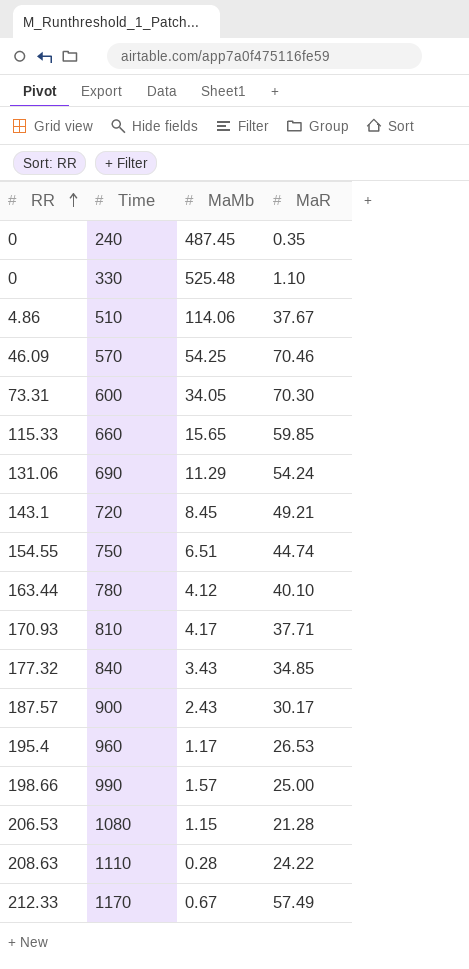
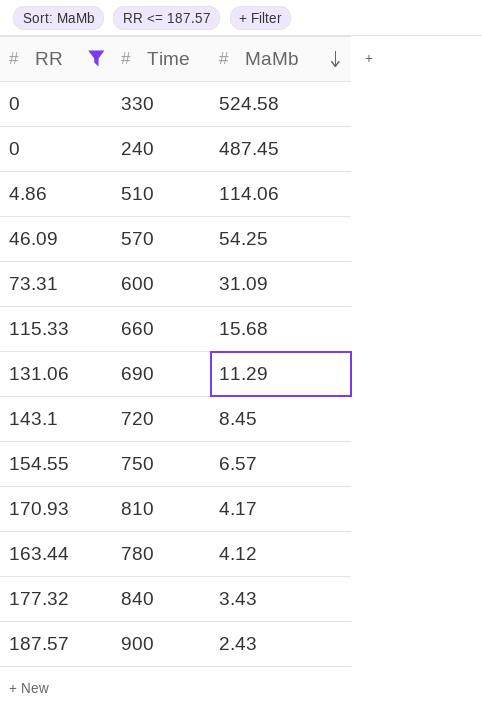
filter: none -> RR <= 187.57
row order: RR ascending -> MaMb descending
column MaR | position: 4 -> none
330 | MaMb: 525.48 -> 524.58
600 | MaMb: 34.05 -> 31.09
660 | MaMb: 15.65 -> 15.68
750 | MaMb: 6.51 -> 6.57

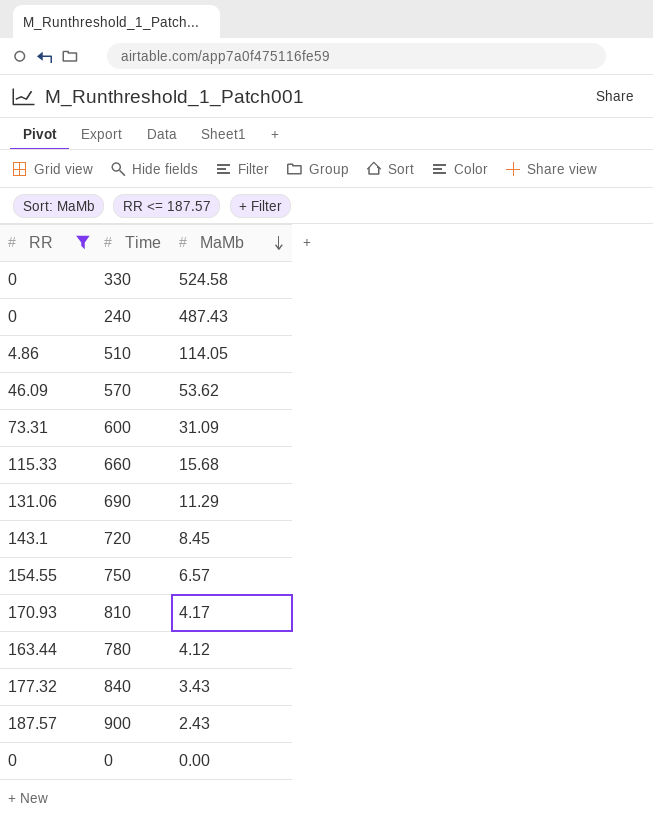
240 | MaMb: 487.45 -> 487.43
510 | MaMb: 114.06 -> 114.05
570 | MaMb: 54.25 -> 53.62
row 0: none -> 0 | 0.00

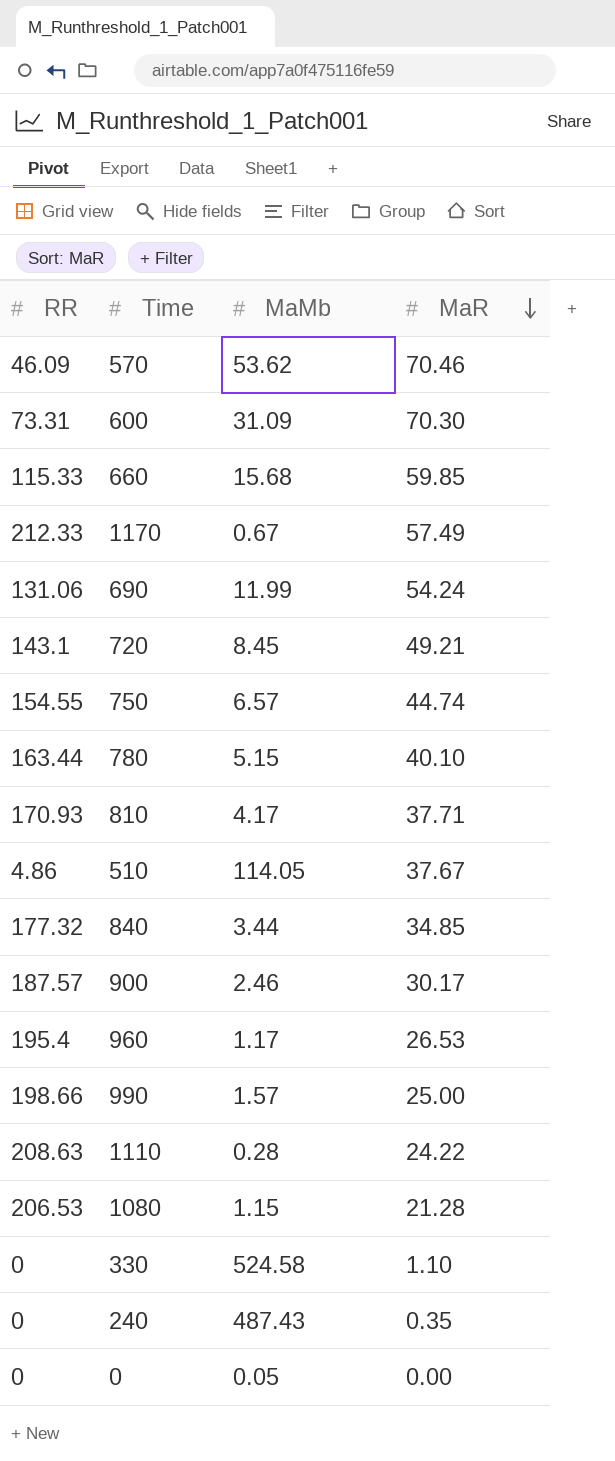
filter: RR <= 187.57 -> none
row order: MaMb descending -> MaR descending
column MaR | position: none -> 4
690 | MaMb: 11.29 -> 11.99
780 | MaMb: 4.12 -> 5.15
840 | MaMb: 3.43 -> 3.44
900 | MaMb: 2.43 -> 2.46
0 | MaMb: 0.00 -> 0.05

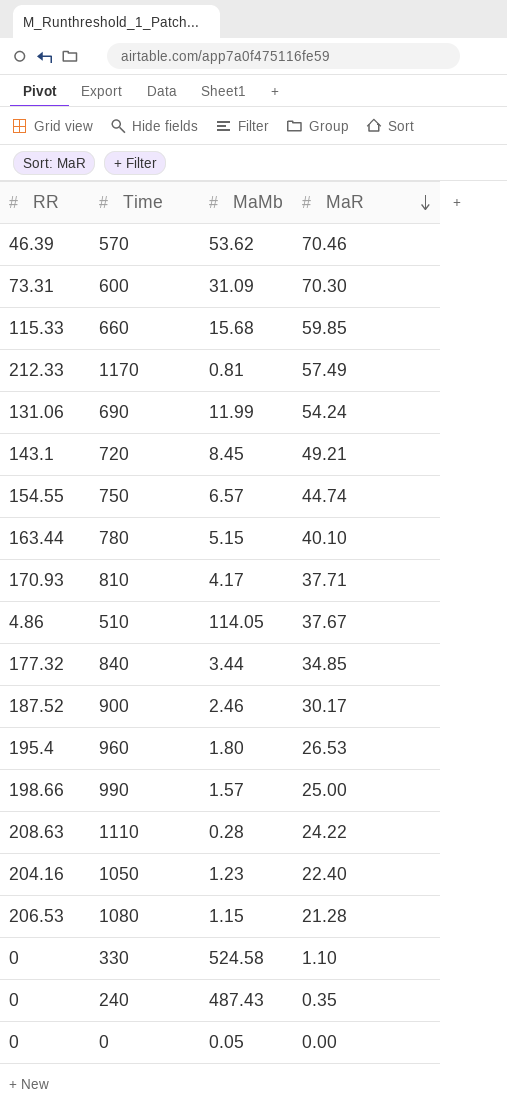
570 | RR: 46.09 -> 46.39
1170 | MaMb: 0.67 -> 0.81
900 | RR: 187.57 -> 187.52
960 | MaMb: 1.17 -> 1.80
row 1050: none -> 204.16 | 1.23 | 22.40

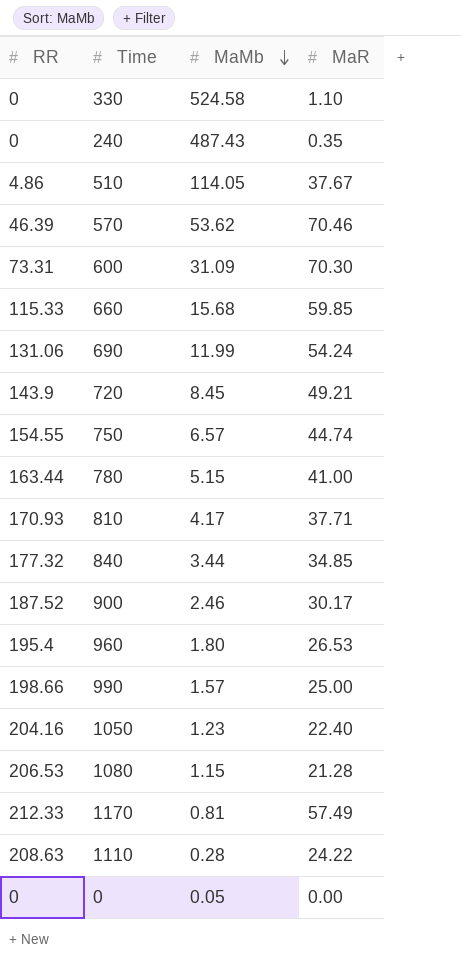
row order: MaR descending -> MaMb descending
720 | RR: 143.1 -> 143.9
780 | MaR: 40.10 -> 41.00

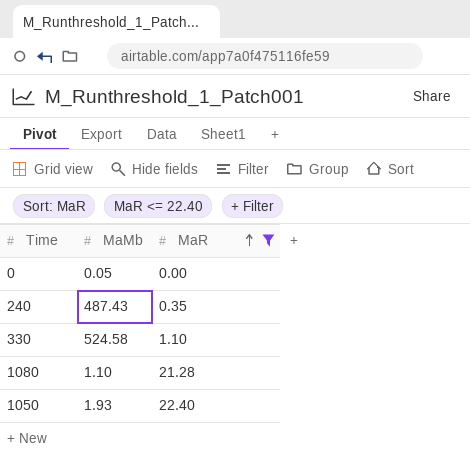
filter: none -> MaR <= 22.40
row order: MaMb descending -> MaR ascending
column RR | position: 1 -> none
1080 | MaMb: 1.15 -> 1.10
1050 | MaMb: 1.23 -> 1.93

